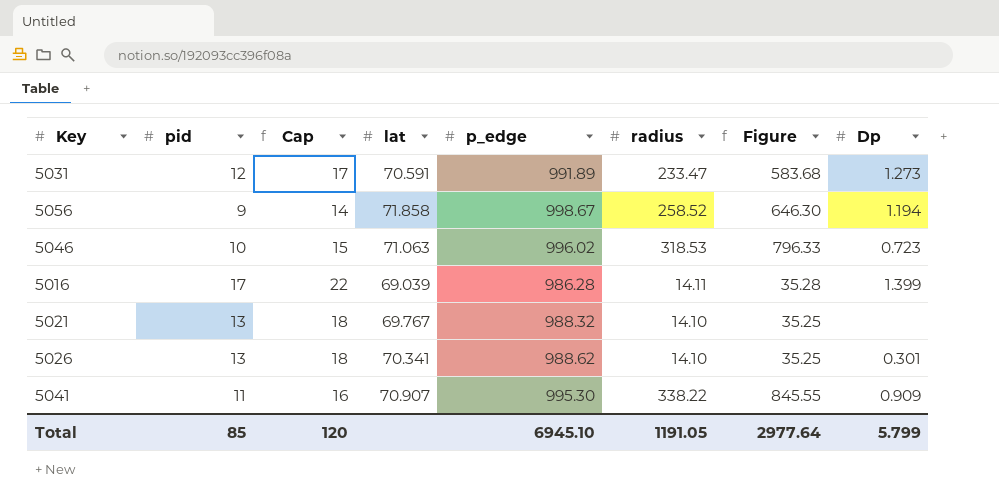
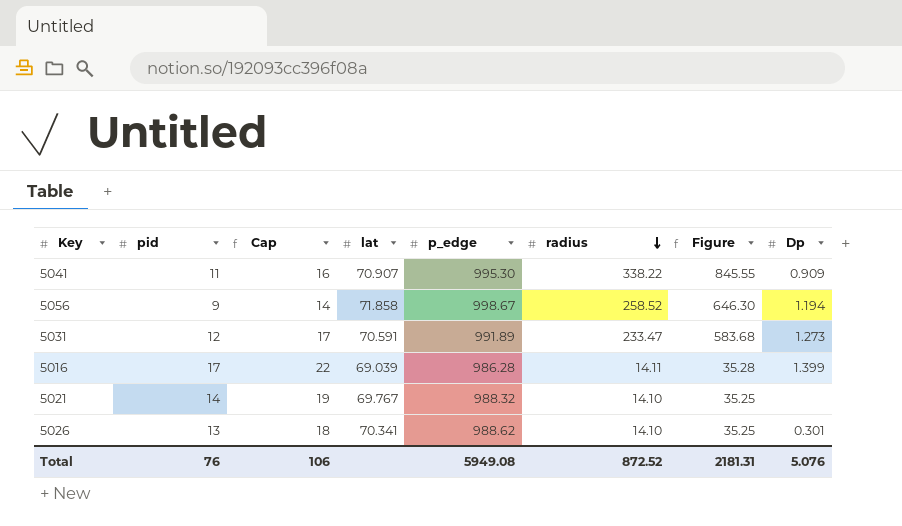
row order: none -> radius descending
row 5046: 10 | 15 | 71.063 | 996.02 | 318.53 | 796.33 | 0.723 -> none
5021 | pid: 13 -> 14
5021 | Cap: 18 -> 19
Total | pid: 85 -> 76
Total | Cap: 120 -> 106
Total | p_edge: 6945.10 -> 5949.08
Total | radius: 1191.05 -> 872.52
Total | Figure: 2977.64 -> 2181.31
Total | Dp: 5.799 -> 5.076

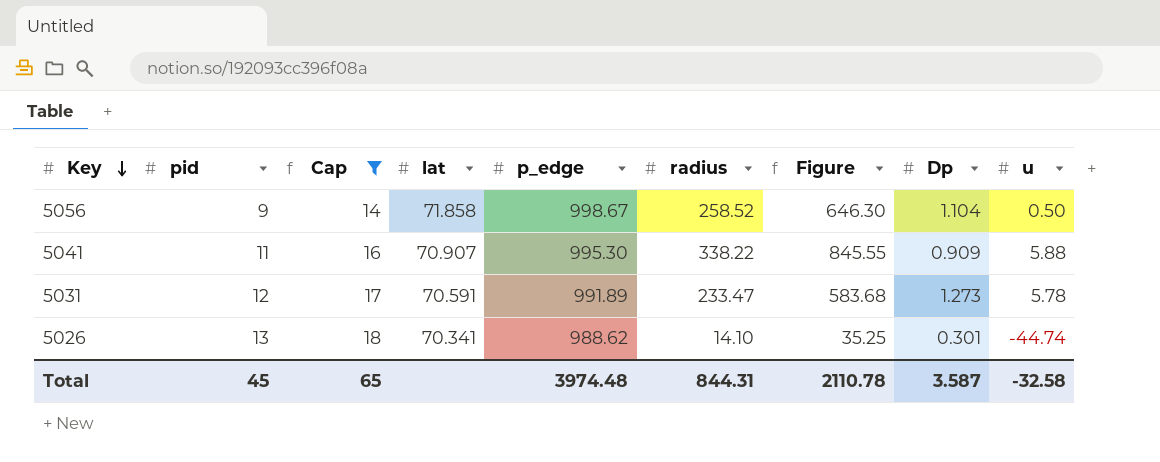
filter: none -> Cap <= 18
row order: radius descending -> Key descending
column u | position: none -> 9
5056 | Dp: 1.194 -> 1.104
Total | pid: 76 -> 45
Total | Cap: 106 -> 65
Total | p_edge: 5949.08 -> 3974.48
Total | radius: 872.52 -> 844.31
Total | Figure: 2181.31 -> 2110.78
Total | Dp: 5.076 -> 3.587

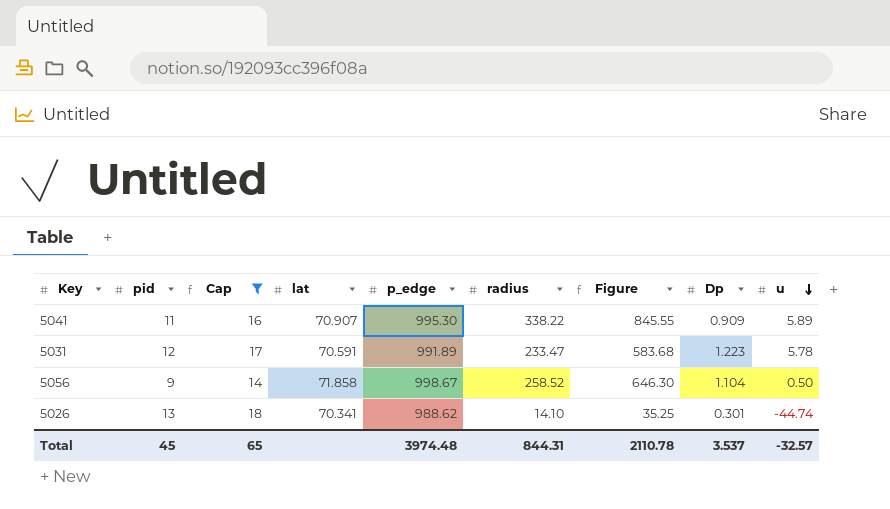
row order: Key descending -> u descending
5041 | u: 5.88 -> 5.89
5031 | Dp: 1.273 -> 1.223
Total | Dp: 3.587 -> 3.537
Total | u: -32.58 -> -32.57

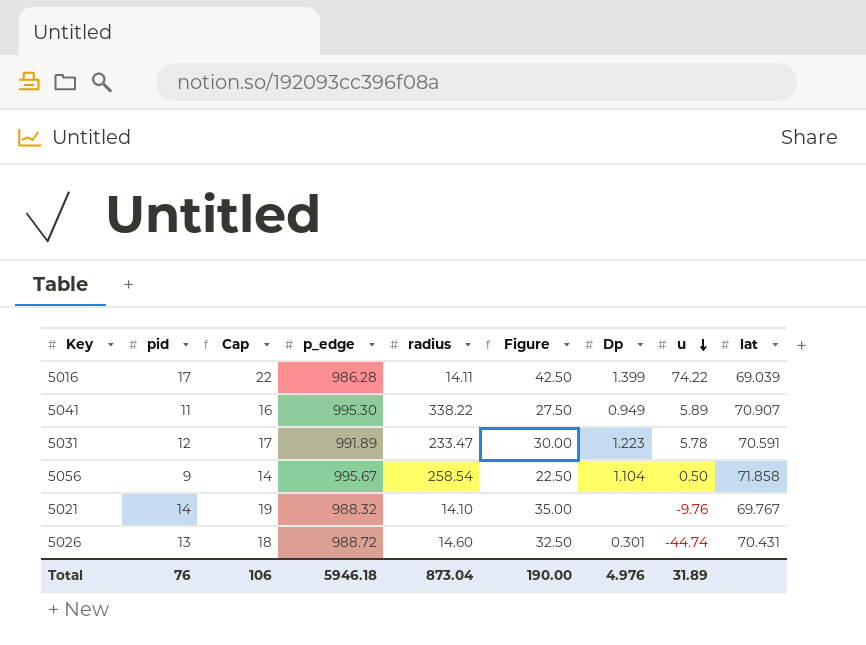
filter: Cap <= 18 -> none
column Figure | formula: [radius] * 2.5 -> [pid] * 2.5
column lat | position: 4 -> 9
5041 | Dp: 0.909 -> 0.949
5056 | p_edge: 998.67 -> 995.67
5056 | radius: 258.52 -> 258.54
5026 | p_edge: 988.62 -> 988.72
5026 | radius: 14.10 -> 14.60
5026 | lat: 70.341 -> 70.431
Total | pid: 45 -> 76
Total | Cap: 65 -> 106
Total | p_edge: 3974.48 -> 5946.18
Total | radius: 844.31 -> 873.04
Total | Figure: 2110.78 -> 190.00
Total | Dp: 3.537 -> 4.976
Total | u: -32.57 -> 31.89

